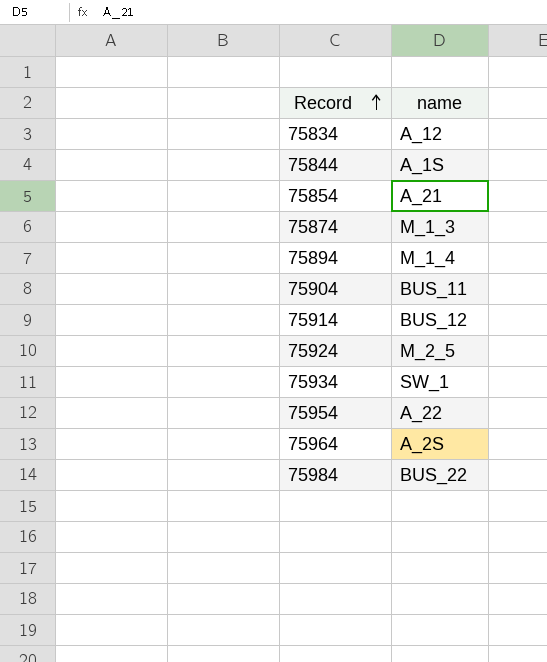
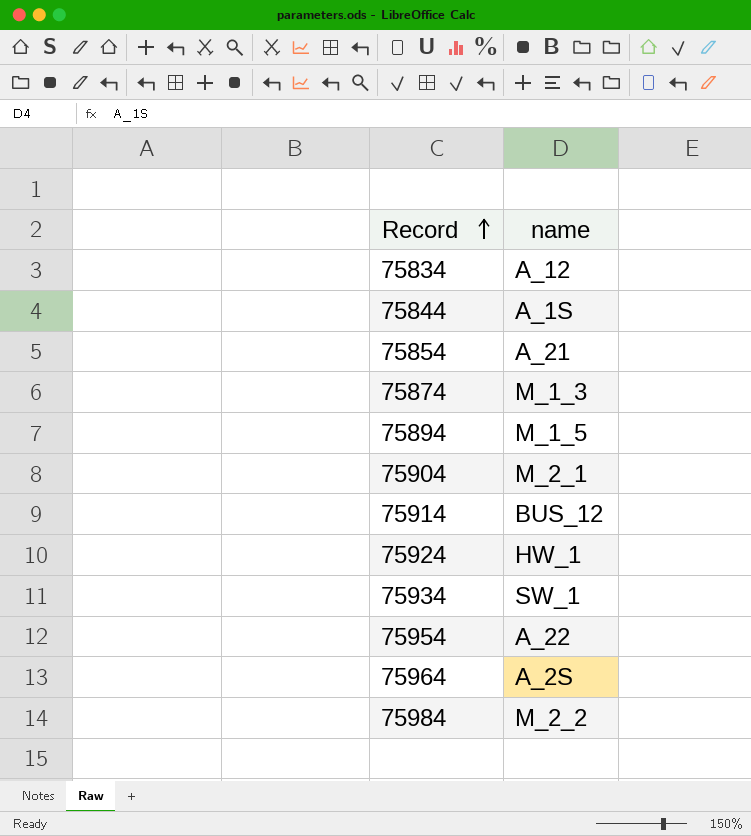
75894 | name: M_1_4 -> M_1_5
75904 | name: BUS_11 -> M_2_1
75924 | name: M_2_5 -> HW_1
75984 | name: BUS_22 -> M_2_2

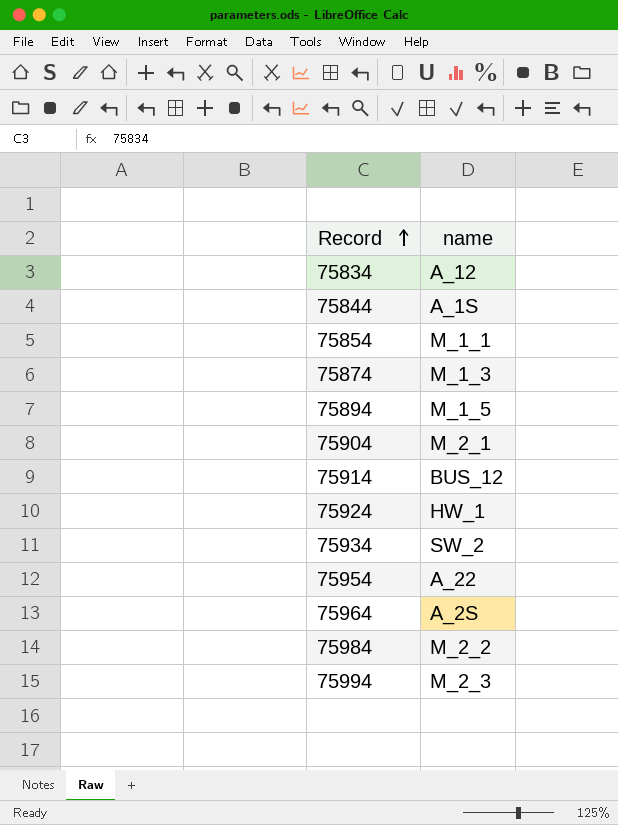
75854 | name: A_21 -> M_1_1
75934 | name: SW_1 -> SW_2
row 75994: none -> M_2_3

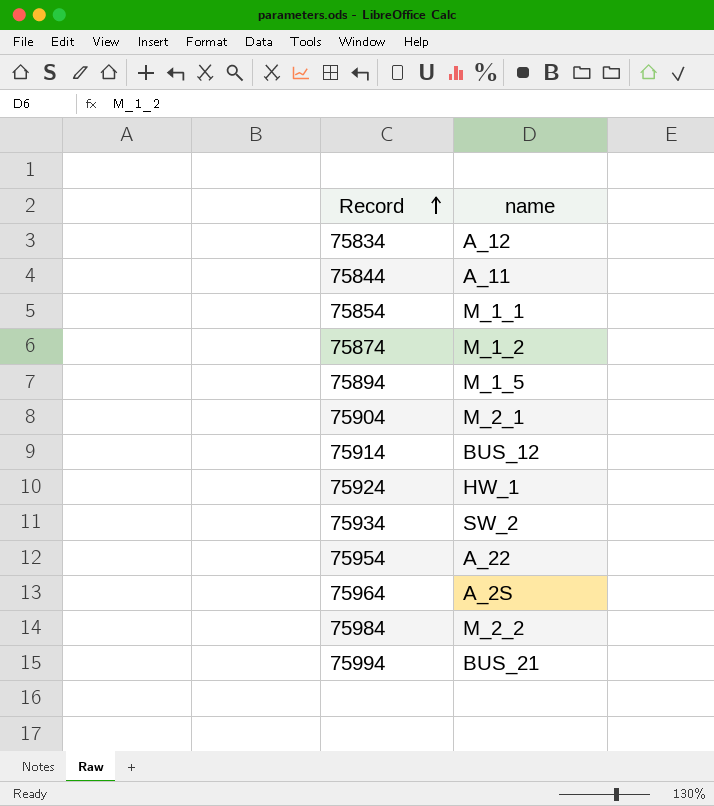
75844 | name: A_1S -> A_11
75874 | name: M_1_3 -> M_1_2
75994 | name: M_2_3 -> BUS_21

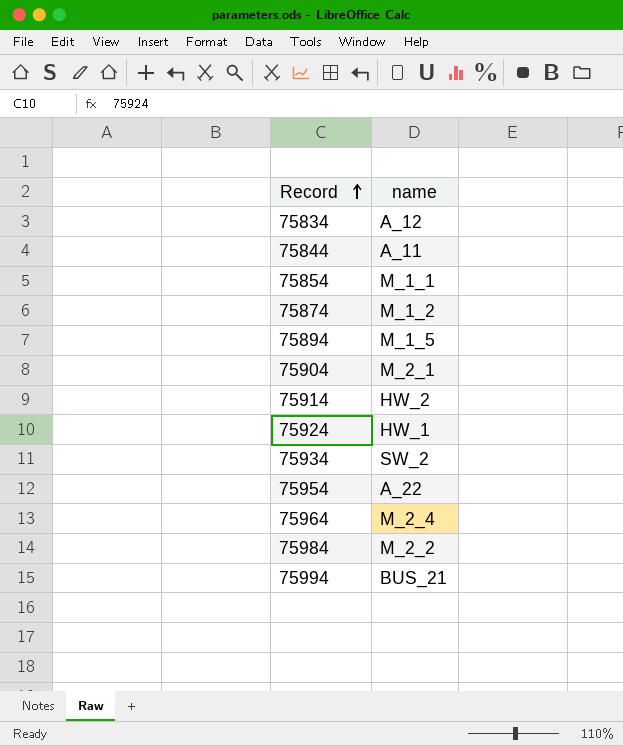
75914 | name: BUS_12 -> HW_2
75964 | name: A_2S -> M_2_4

